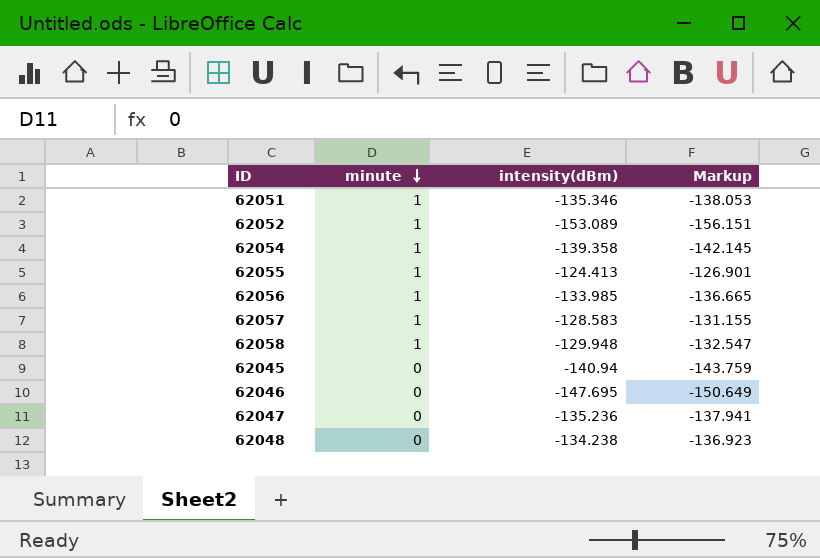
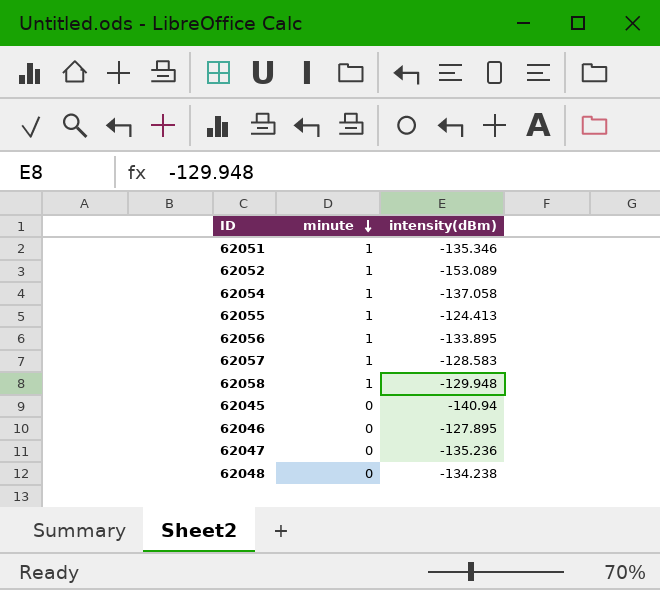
column Markup | formula: [intensity(dBm)] * 1.02 -> none
62054 | intensity(dBm): -139.358 -> -137.058
62056 | intensity(dBm): -133.985 -> -133.895
62046 | intensity(dBm): -147.695 -> -127.895

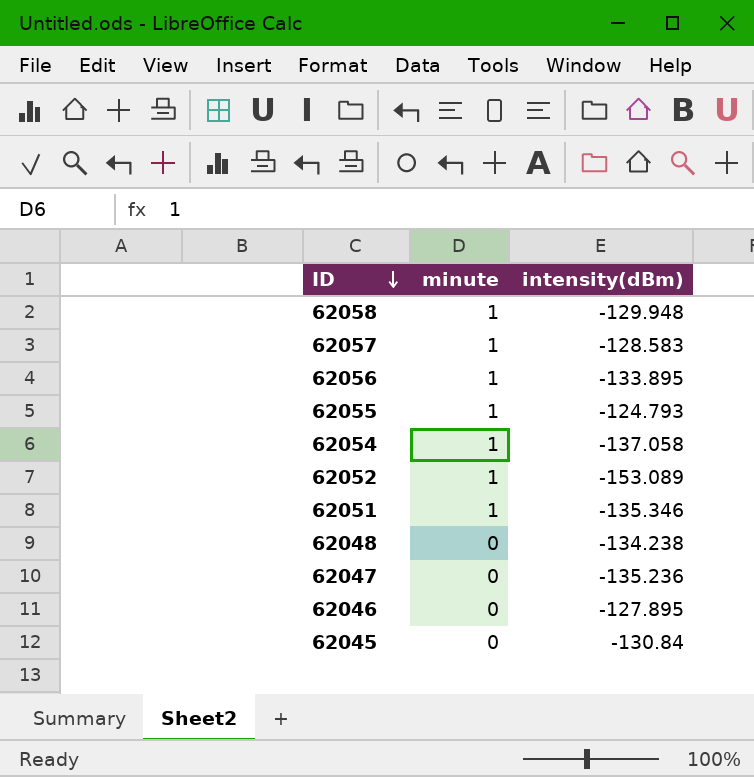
row order: minute descending -> ID descending
62055 | intensity(dBm): -124.413 -> -124.793
62045 | intensity(dBm): -140.94 -> -130.84

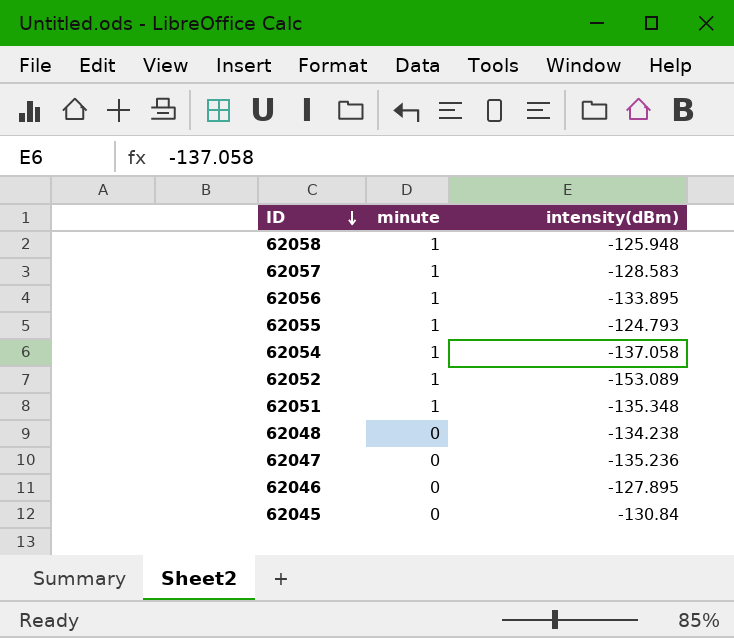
62058 | intensity(dBm): -129.948 -> -125.948
62051 | intensity(dBm): -135.346 -> -135.348

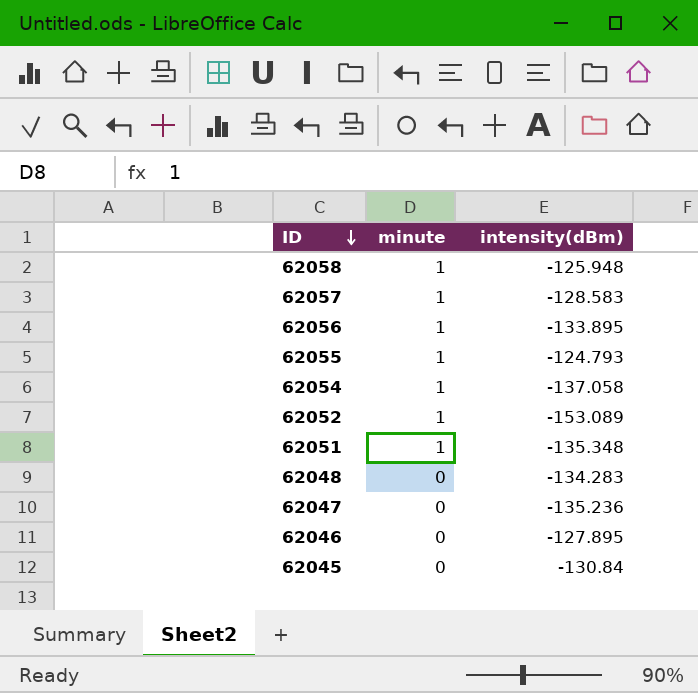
62048 | intensity(dBm): -134.238 -> -134.283

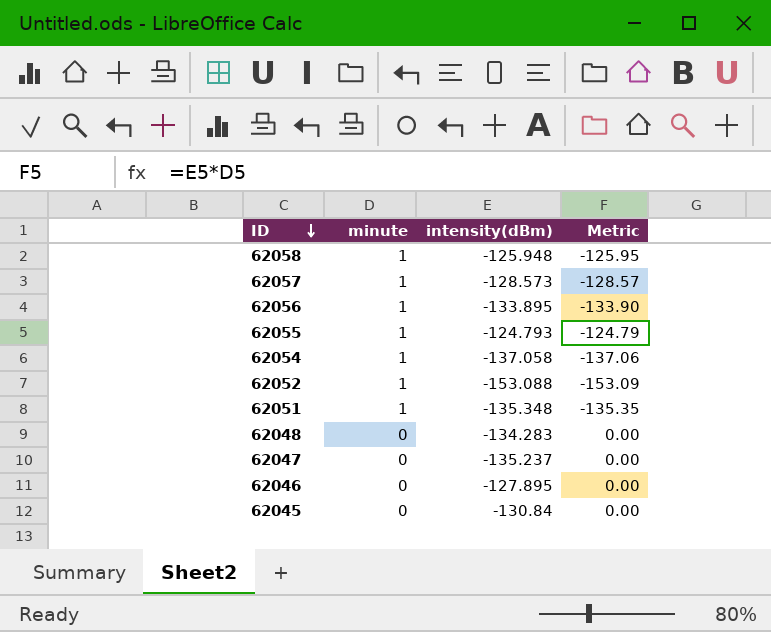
column Metric | formula: none -> [minute] * [intensity(dBm)]
62057 | intensity(dBm): -128.583 -> -128.573
62052 | intensity(dBm): -153.089 -> -153.088
62047 | intensity(dBm): -135.236 -> -135.237

